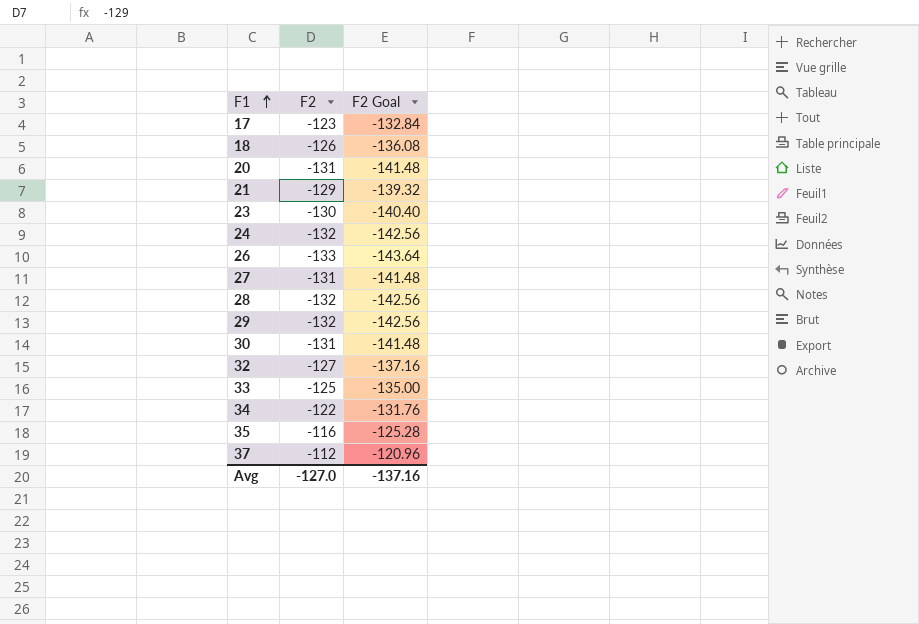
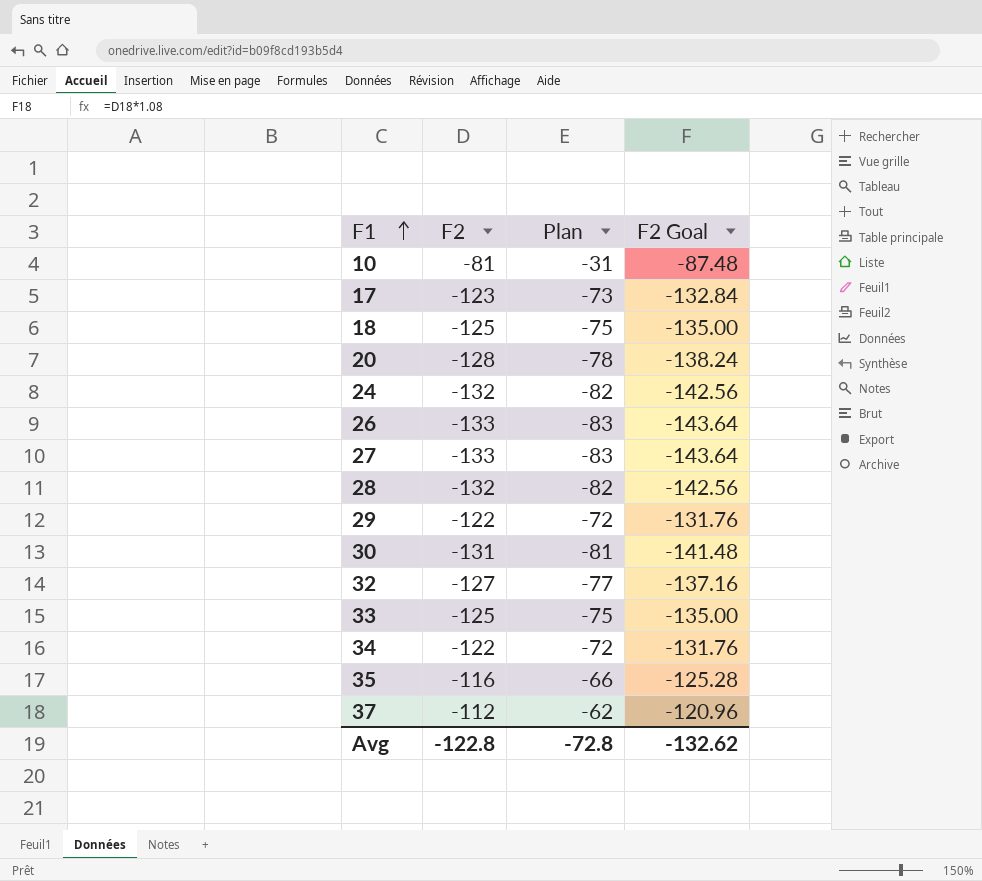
column Plan | formula: none -> [F2] + 50
row 21: -129 | -139.32 -> none
row 23: -130 | -140.40 -> none
row 10: none -> -81 | -31 | -87.48
18 | F2: -126 -> -125
18 | F2 Goal: -136.08 -> -135.00
20 | F2: -131 -> -128
20 | F2 Goal: -141.48 -> -138.24
27 | F2: -131 -> -133
27 | F2 Goal: -141.48 -> -143.64
29 | F2: -132 -> -122
29 | F2 Goal: -142.56 -> -131.76
Avg | F2: -127.0 -> -122.8
Avg | F2 Goal: -137.16 -> -132.62

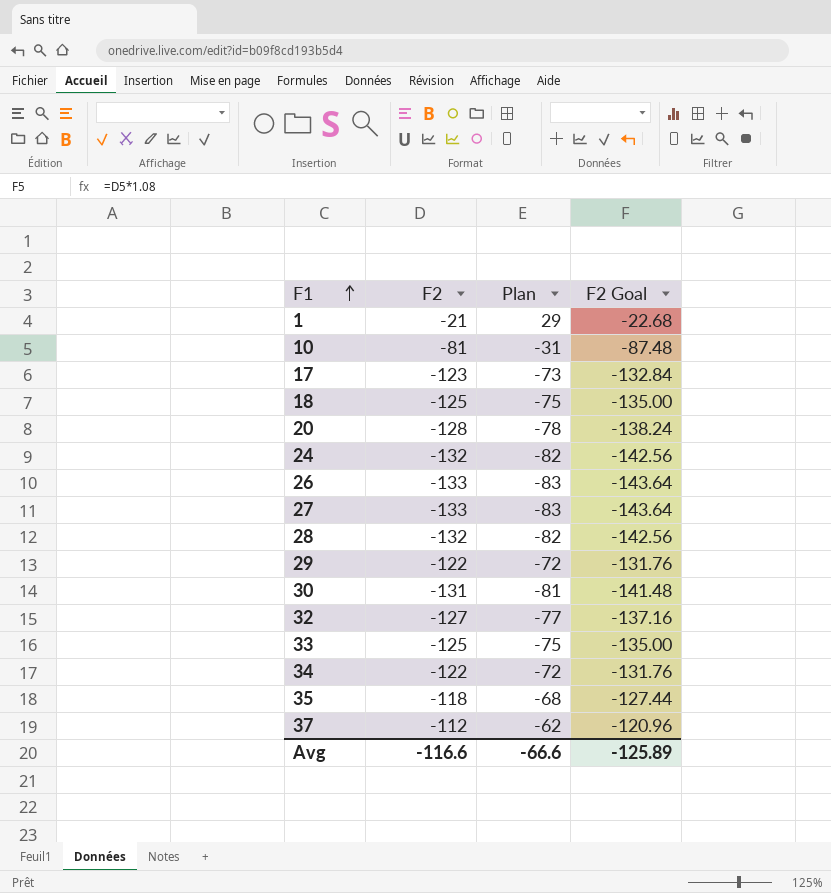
row 1: none -> -21 | 29 | -22.68
35 | F2: -116 -> -118
35 | Plan: -66 -> -68
35 | F2 Goal: -125.28 -> -127.44
Avg | F2: -122.8 -> -116.6
Avg | Plan: -72.8 -> -66.6
Avg | F2 Goal: -132.62 -> -125.89

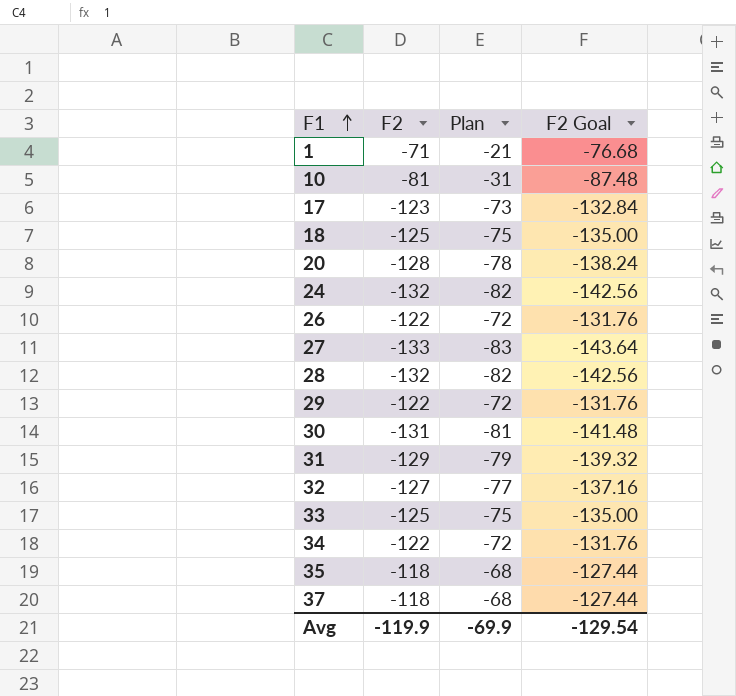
1 | F2: -21 -> -71
1 | Plan: 29 -> -21
1 | F2 Goal: -22.68 -> -76.68
26 | F2: -133 -> -122
26 | Plan: -83 -> -72
26 | F2 Goal: -143.64 -> -131.76
row 31: none -> -129 | -79 | -139.32
37 | F2: -112 -> -118
37 | Plan: -62 -> -68
37 | F2 Goal: -120.96 -> -127.44
Avg | F2: -116.6 -> -119.9
Avg | Plan: -66.6 -> -69.9
Avg | F2 Goal: -125.89 -> -129.54

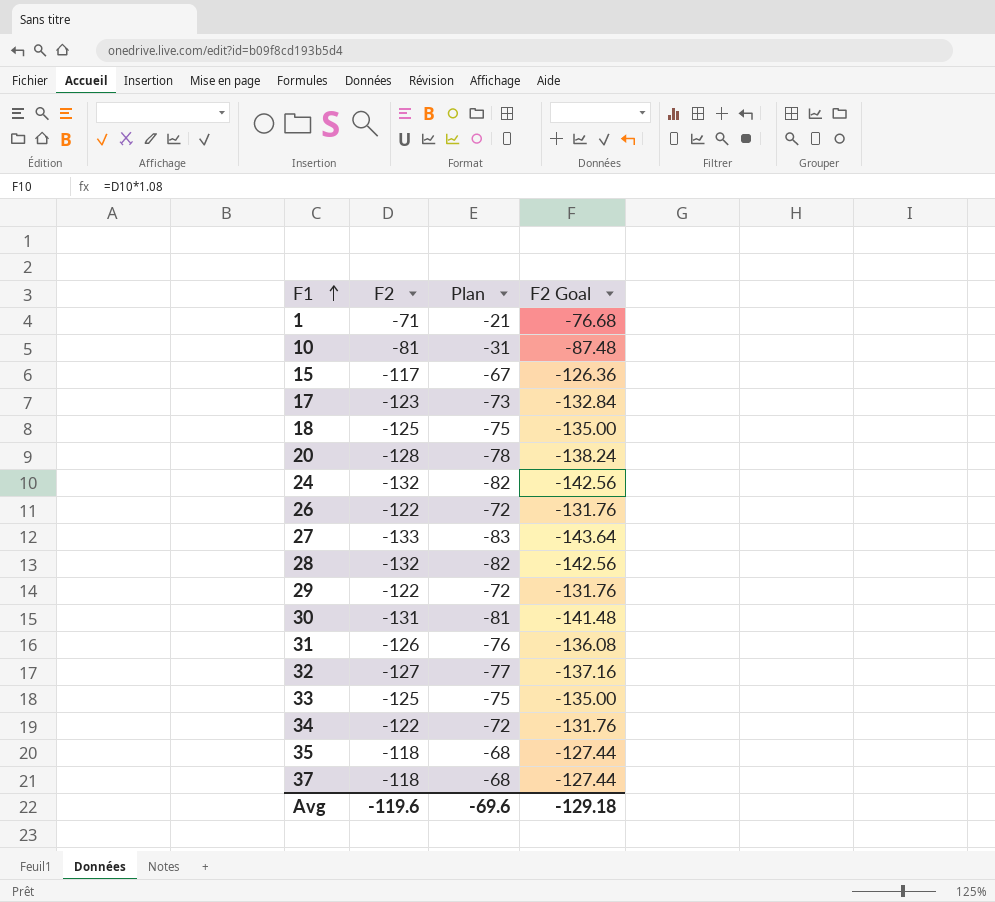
row 15: none -> -117 | -67 | -126.36
31 | F2: -129 -> -126
31 | Plan: -79 -> -76
31 | F2 Goal: -139.32 -> -136.08
Avg | F2: -119.9 -> -119.6
Avg | Plan: -69.9 -> -69.6
Avg | F2 Goal: -129.54 -> -129.18

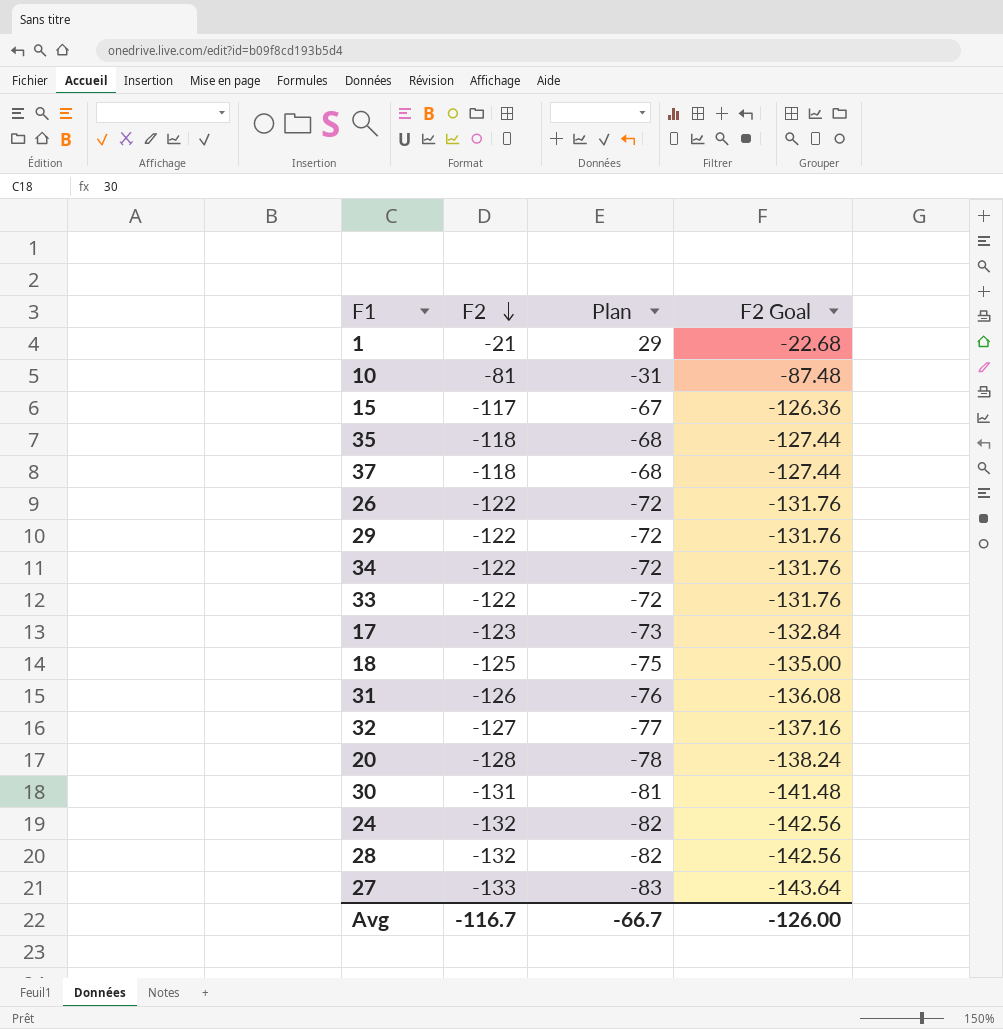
row order: F1 ascending -> F2 descending
1 | F2: -71 -> -21
1 | Plan: -21 -> 29
1 | F2 Goal: -76.68 -> -22.68
33 | F2: -125 -> -122
33 | Plan: -75 -> -72
33 | F2 Goal: -135.00 -> -131.76
Avg | F2: -119.6 -> -116.7
Avg | Plan: -69.6 -> -66.7
Avg | F2 Goal: -129.18 -> -126.00

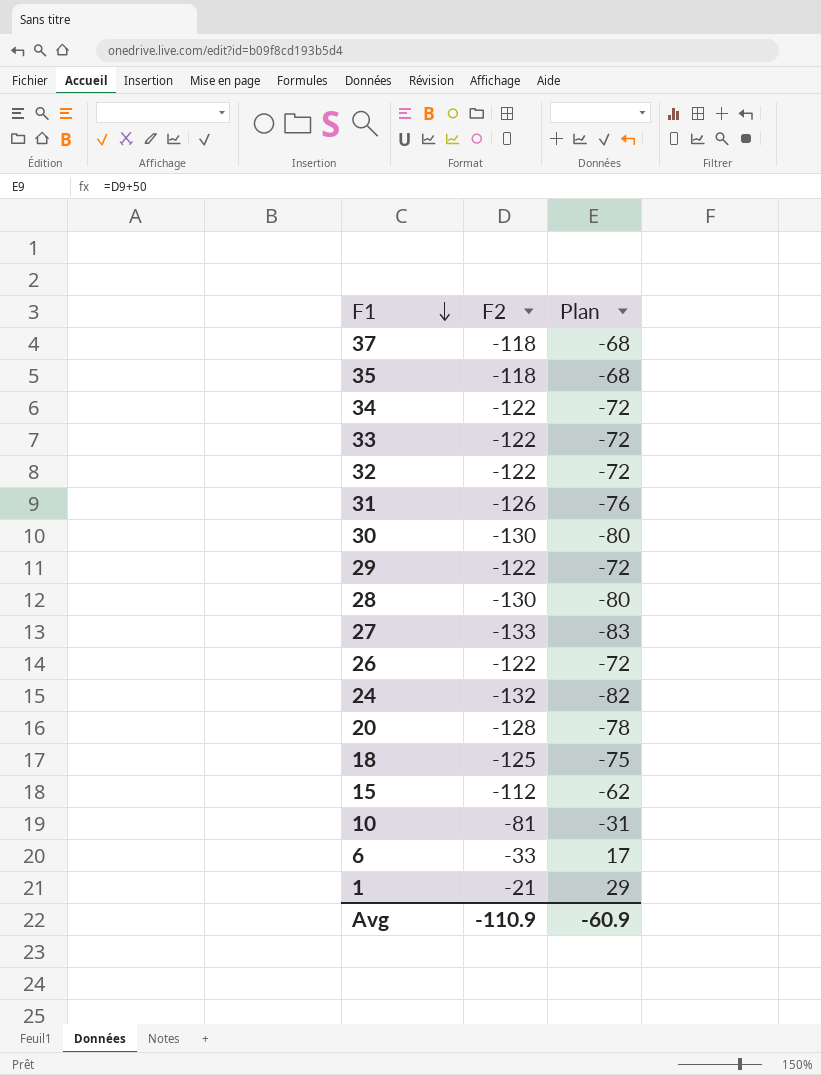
row order: F2 descending -> F1 descending
column F2 Goal | formula: [F2] * 1.08 -> none
row 17: -123 | -73 | -132.84 -> none
32 | F2: -127 -> -122
32 | Plan: -77 -> -72
30 | F2: -131 -> -130
30 | Plan: -81 -> -80
28 | F2: -132 -> -130
28 | Plan: -82 -> -80
15 | F2: -117 -> -112
15 | Plan: -67 -> -62
row 6: none -> -33 | 17
Avg | F2: -116.7 -> -110.9
Avg | Plan: -66.7 -> -60.9

